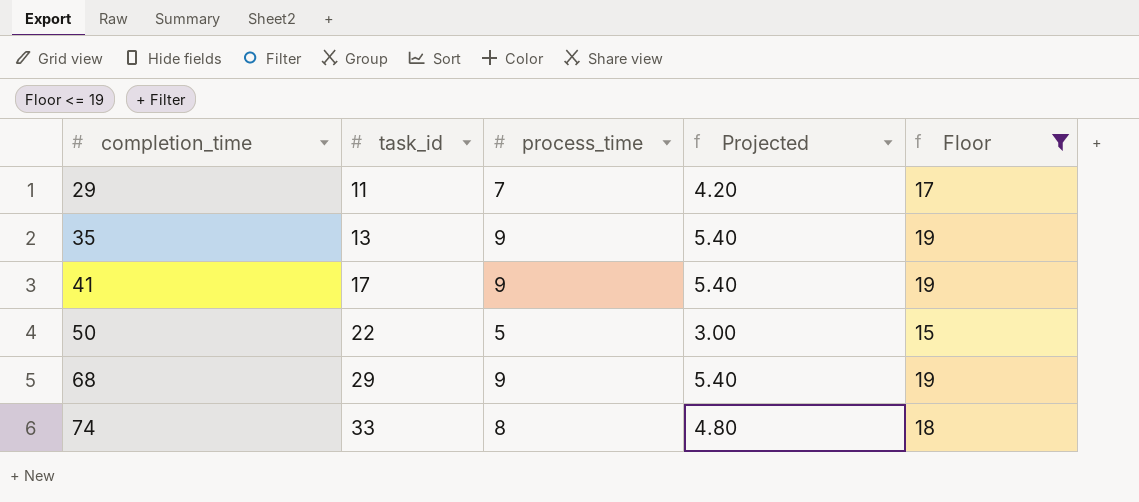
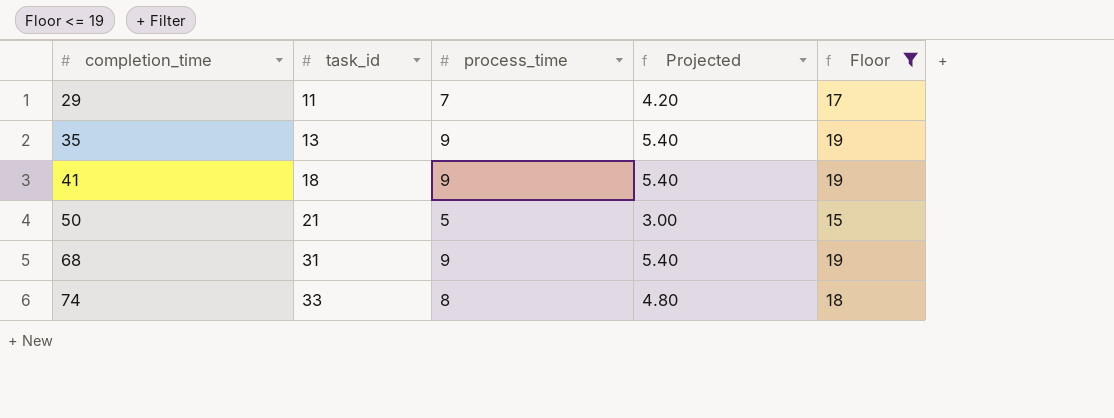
41 | task_id: 17 -> 18
50 | task_id: 22 -> 21
68 | task_id: 29 -> 31

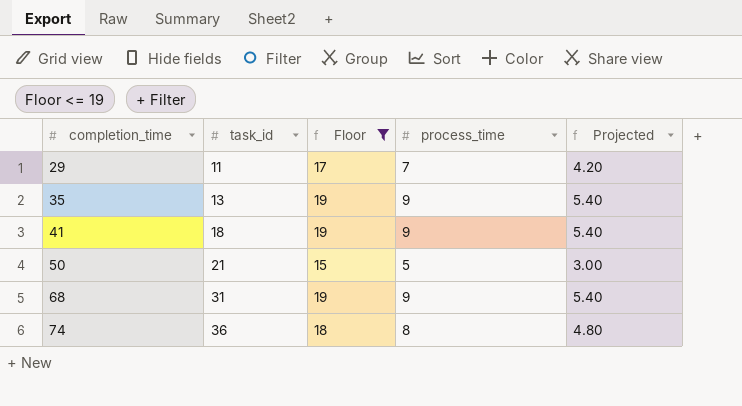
column Floor | position: 5 -> 3
74 | task_id: 33 -> 36

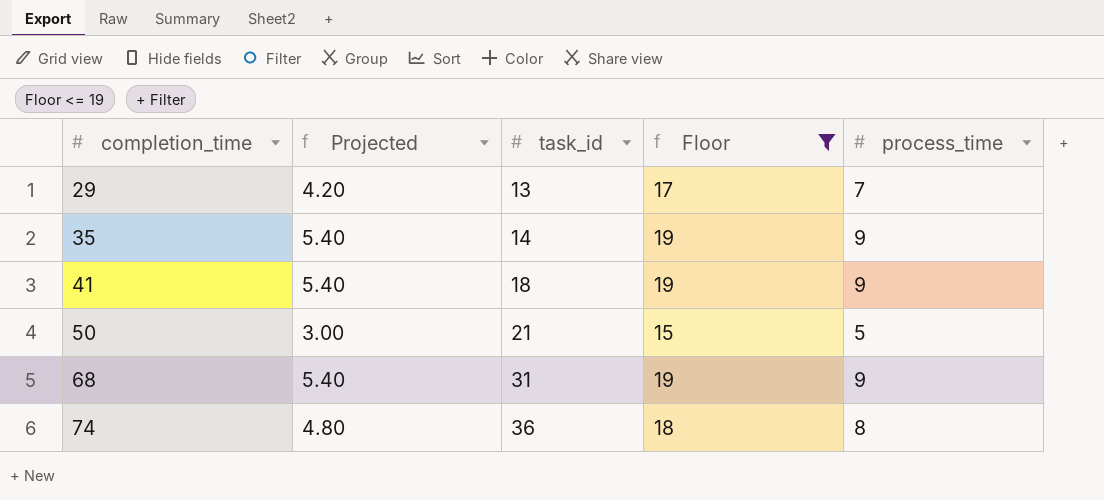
column Projected | position: 5 -> 2
29 | task_id: 11 -> 13
35 | task_id: 13 -> 14

